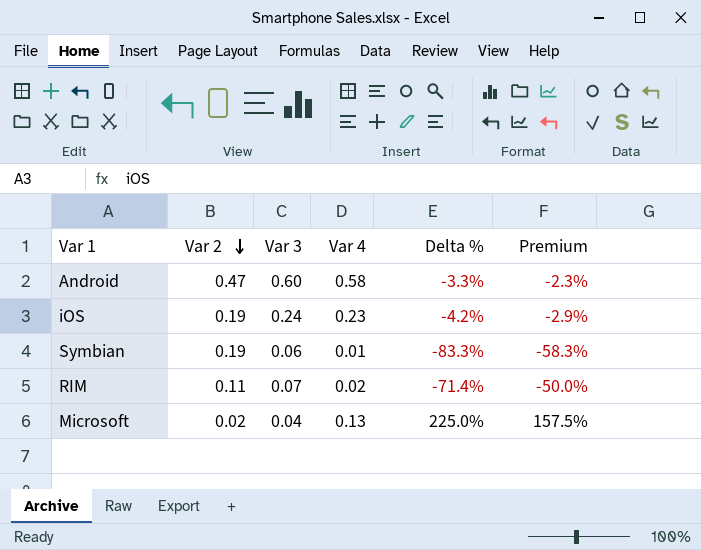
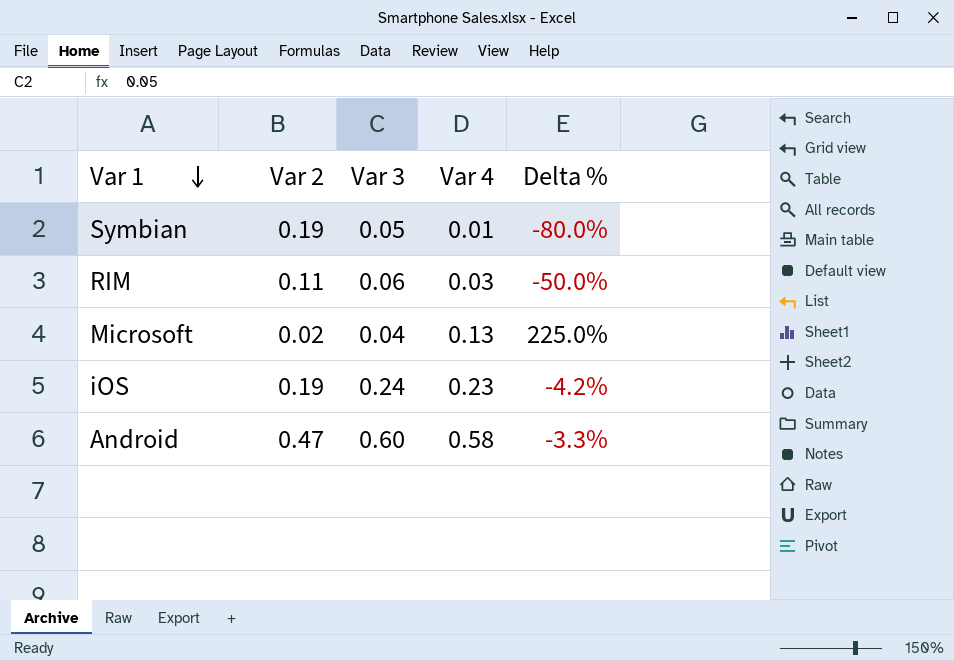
row order: Var 2 descending -> Var 1 descending
column Premium | formula: [Delta %] * 0.7 -> none
Symbian | Var 3: 0.06 -> 0.05
Symbian | Delta %: -83.3% -> -80.0%
RIM | Var 3: 0.07 -> 0.06
RIM | Var 4: 0.02 -> 0.03
RIM | Delta %: -71.4% -> -50.0%

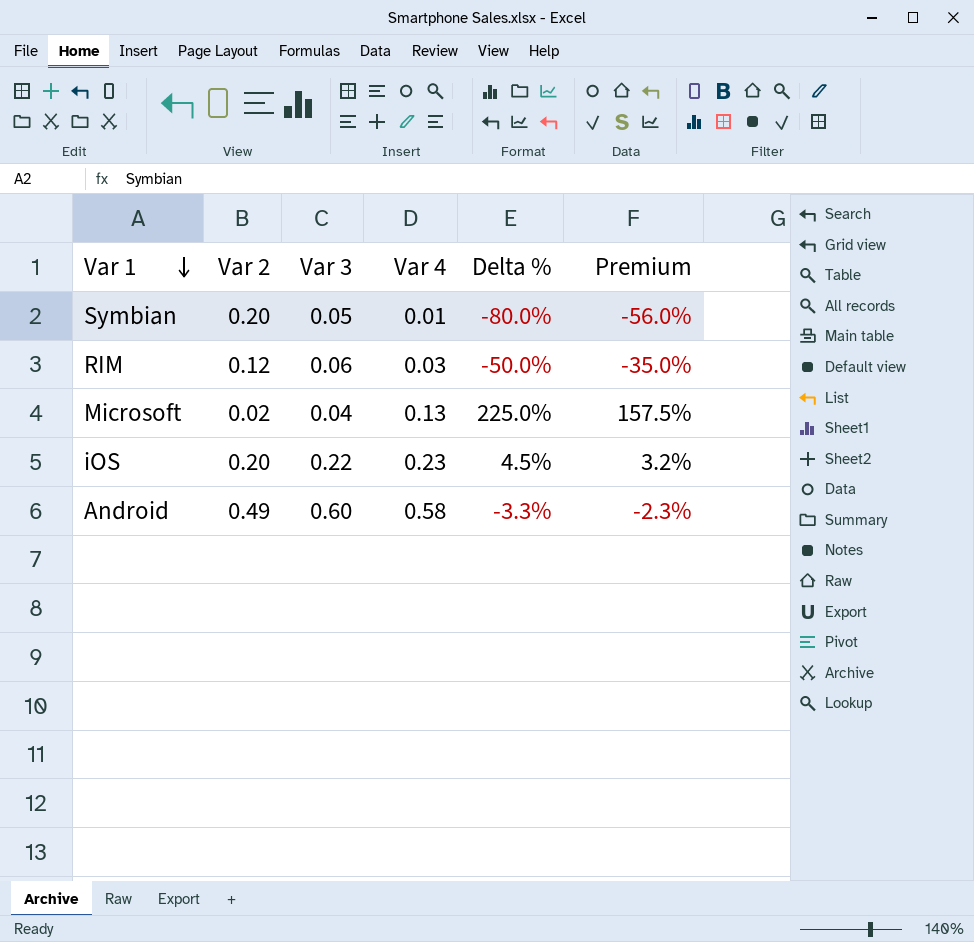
column Premium | formula: none -> [Delta %] * 0.7
Symbian | Var 2: 0.19 -> 0.20
RIM | Var 2: 0.11 -> 0.12
iOS | Var 2: 0.19 -> 0.20
iOS | Var 3: 0.24 -> 0.22
iOS | Delta %: -4.2% -> 4.5%
Android | Var 2: 0.47 -> 0.49

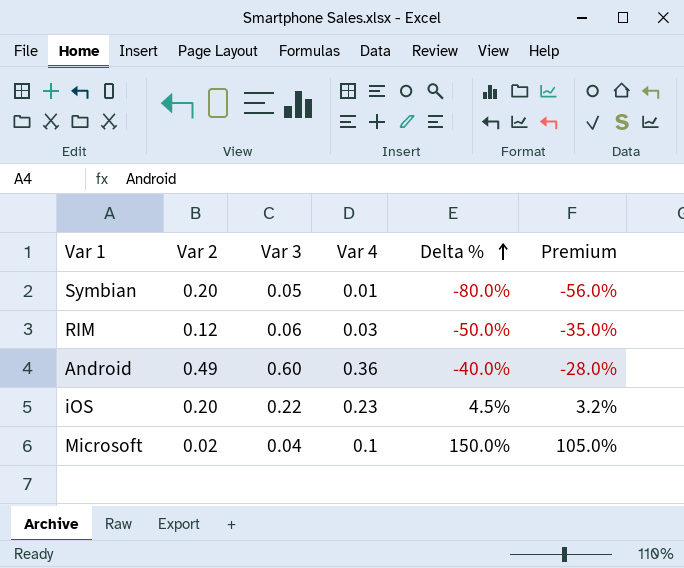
row order: Var 1 descending -> Delta % ascending
Android | Var 4: 0.58 -> 0.36
Android | Delta %: -3.3% -> -40.0%
Android | Premium: -2.3% -> -28.0%
Microsoft | Var 4: 0.13 -> 0.1
Microsoft | Delta %: 225.0% -> 150.0%
Microsoft | Premium: 157.5% -> 105.0%

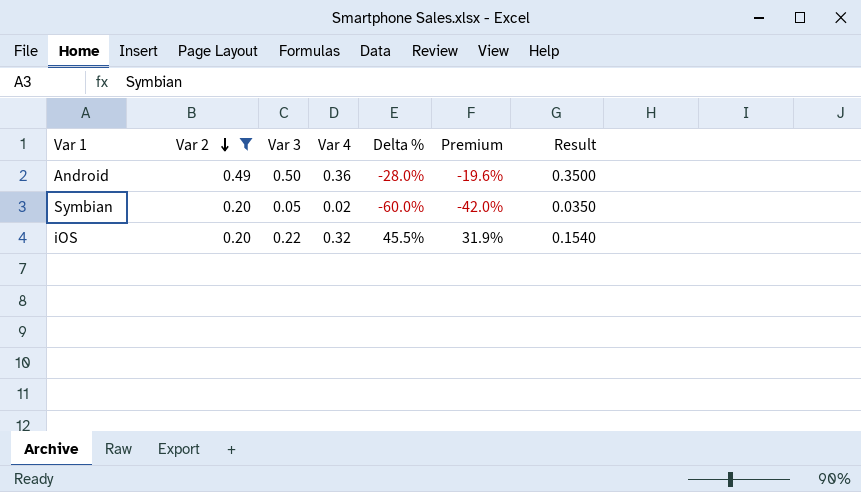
filter: none -> Var 2 >= 0.20
row order: Delta % ascending -> Var 2 descending
column Result | formula: none -> [Var 3] * 0.7
Android | Var 3: 0.60 -> 0.50
Android | Delta %: -40.0% -> -28.0%
Android | Premium: -28.0% -> -19.6%
Symbian | Var 4: 0.01 -> 0.02
Symbian | Delta %: -80.0% -> -60.0%
Symbian | Premium: -56.0% -> -42.0%
iOS | Var 4: 0.23 -> 0.32
iOS | Delta %: 4.5% -> 45.5%
iOS | Premium: 3.2% -> 31.9%

